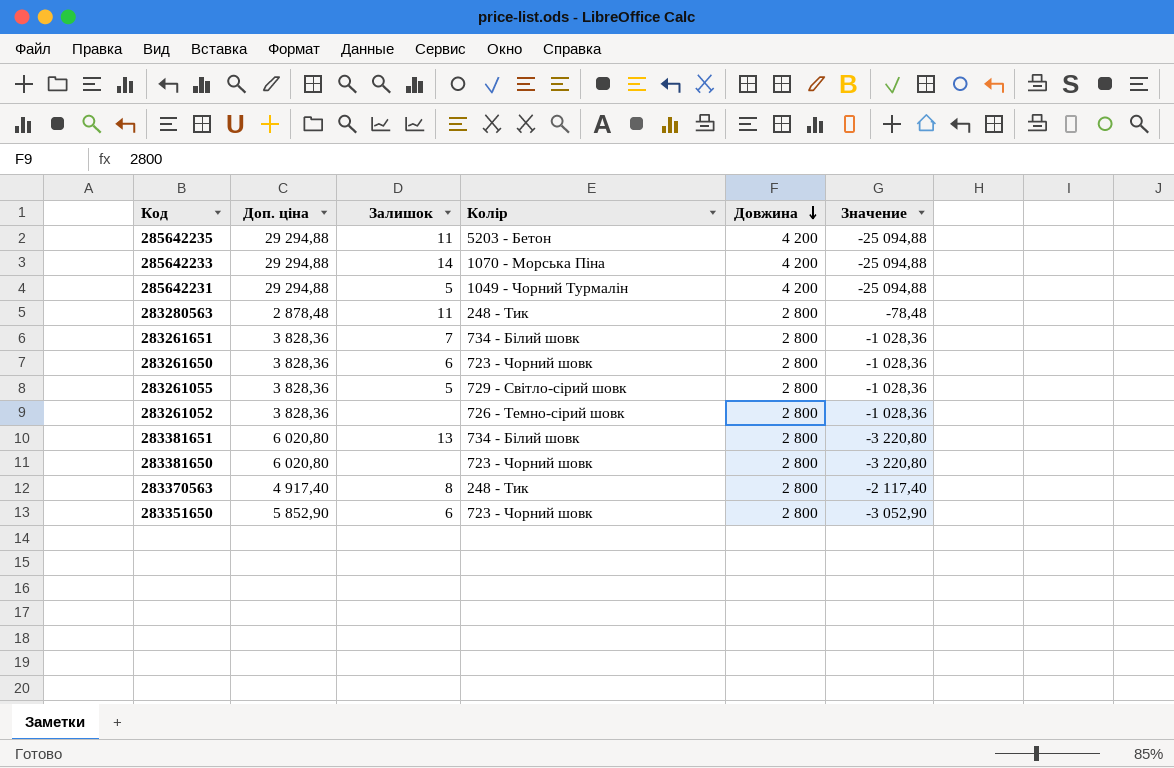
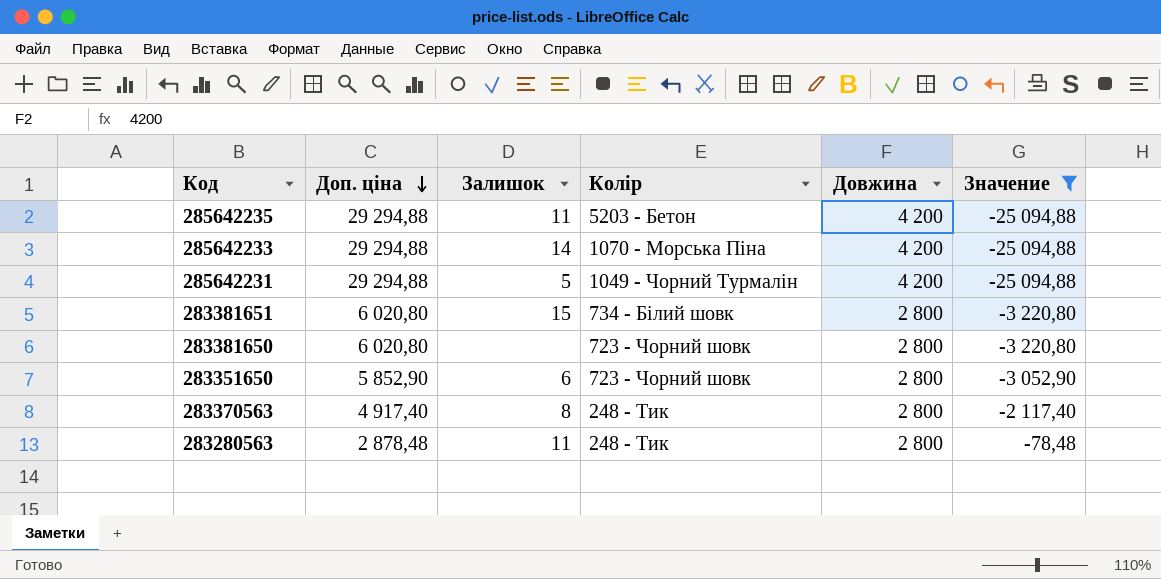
filter: none -> Значение != -1 028,36
row order: Довжина descending -> Доп. ціна descending
283381651 | Залишок: 13 -> 15

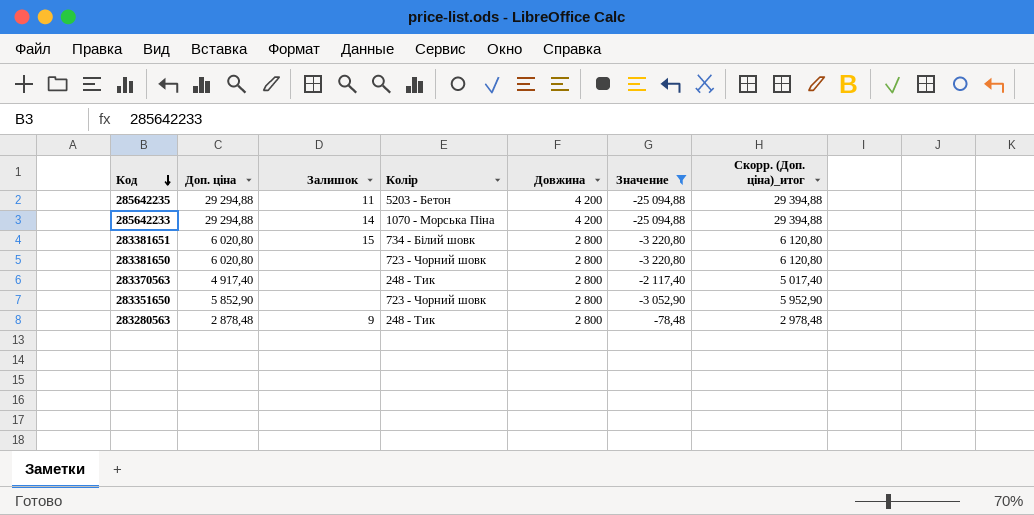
row order: Доп. ціна descending -> Код descending
column Скорр. (Доп. ціна)_итог | formula: none -> [Доп. ціна] + 100
row 285642231: 29 294,88 | 5 | 1049 - Чорний Турмалін | 4 200 | -25 094,88 -> none
283370563 | Залишок: 8 -> none
283351650 | Залишок: 6 -> none
283280563 | Залишок: 11 -> 9

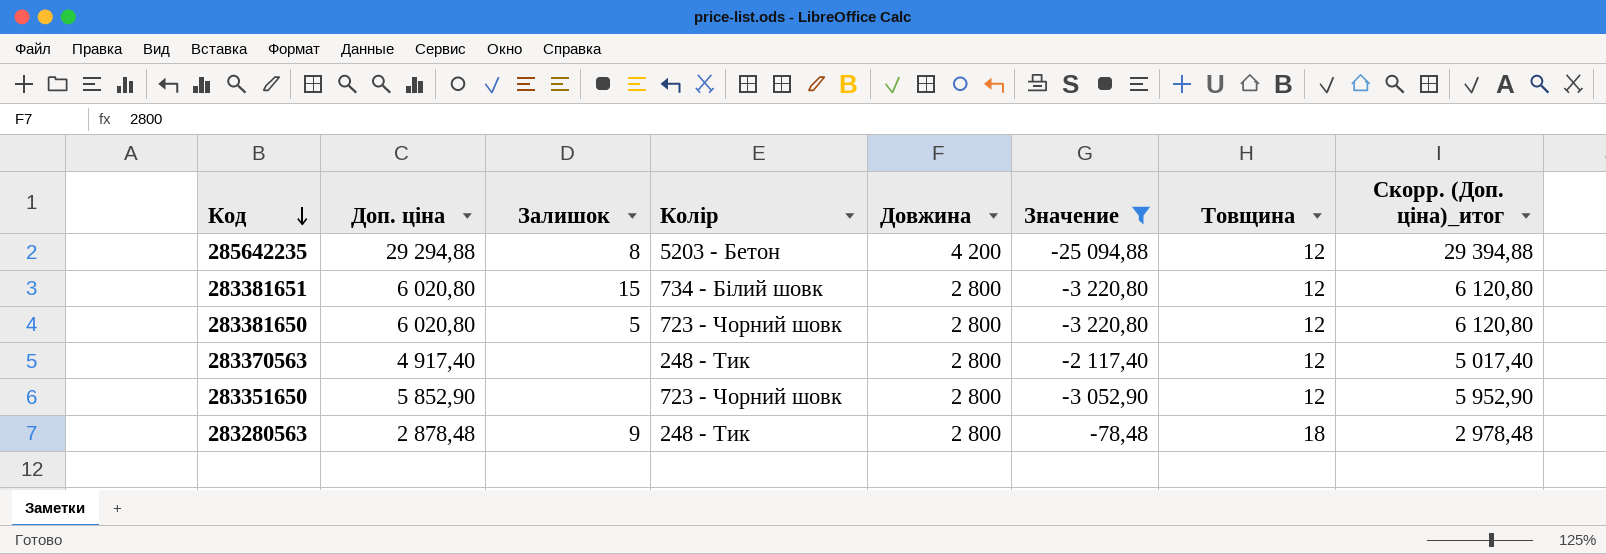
column Товщина | position: none -> 7
row 285642233: 29 294,88 | 14 | 1070 - Морська Піна | 4 200 | -25 094,88 | 29 394,88 -> none
285642235 | Залишок: 11 -> 8
283381650 | Залишок: none -> 5

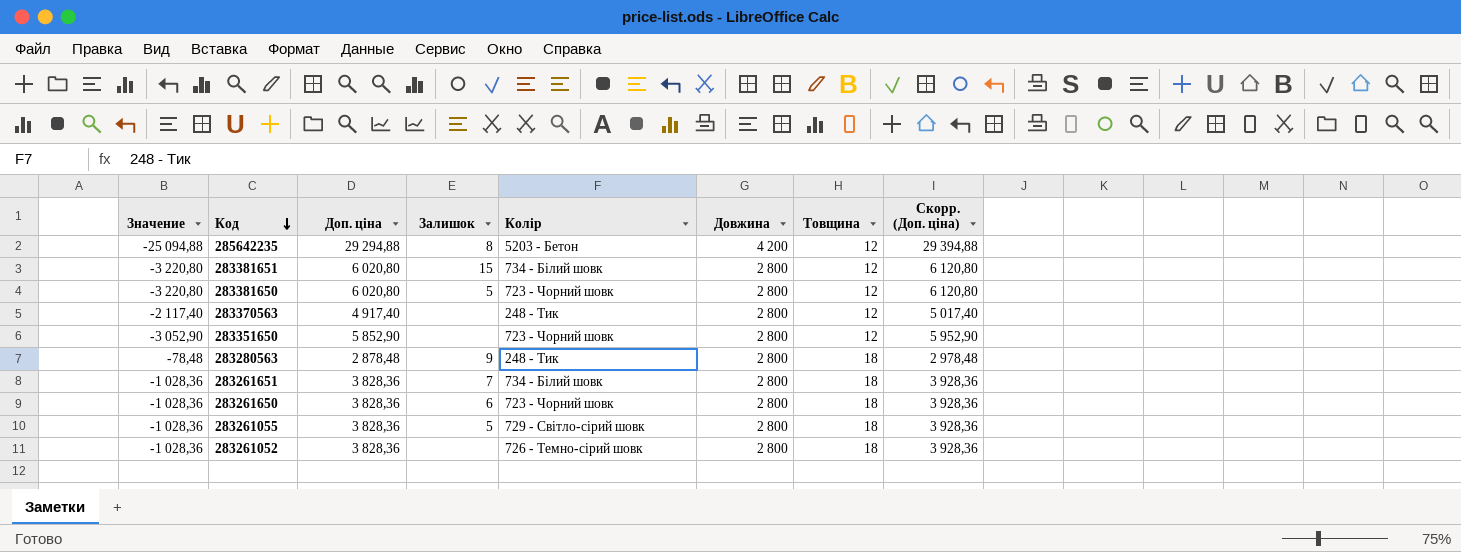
filter: Значение != -1 028,36 -> none
column Значение | position: 6 -> 1
column name: Скорр. (Доп. ціна)_итог -> Скорр. (Доп. ціна)

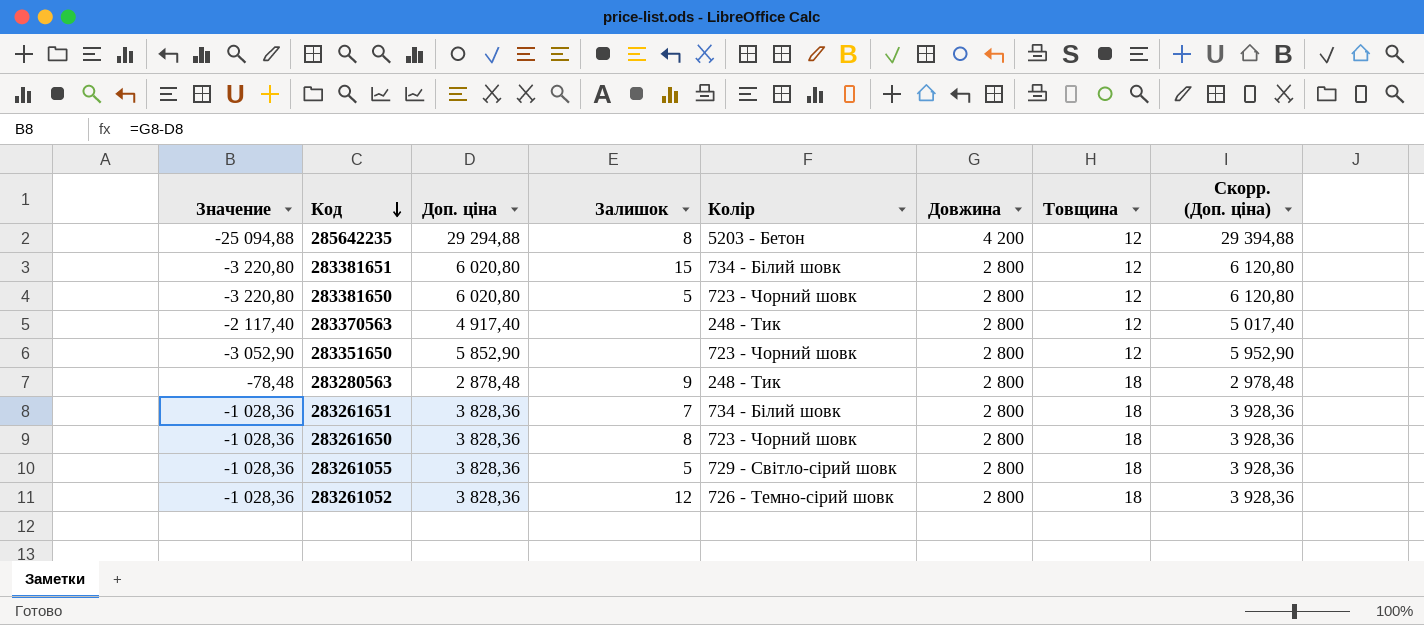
283261650 | Залишок: 6 -> 8
283261052 | Залишок: none -> 12

